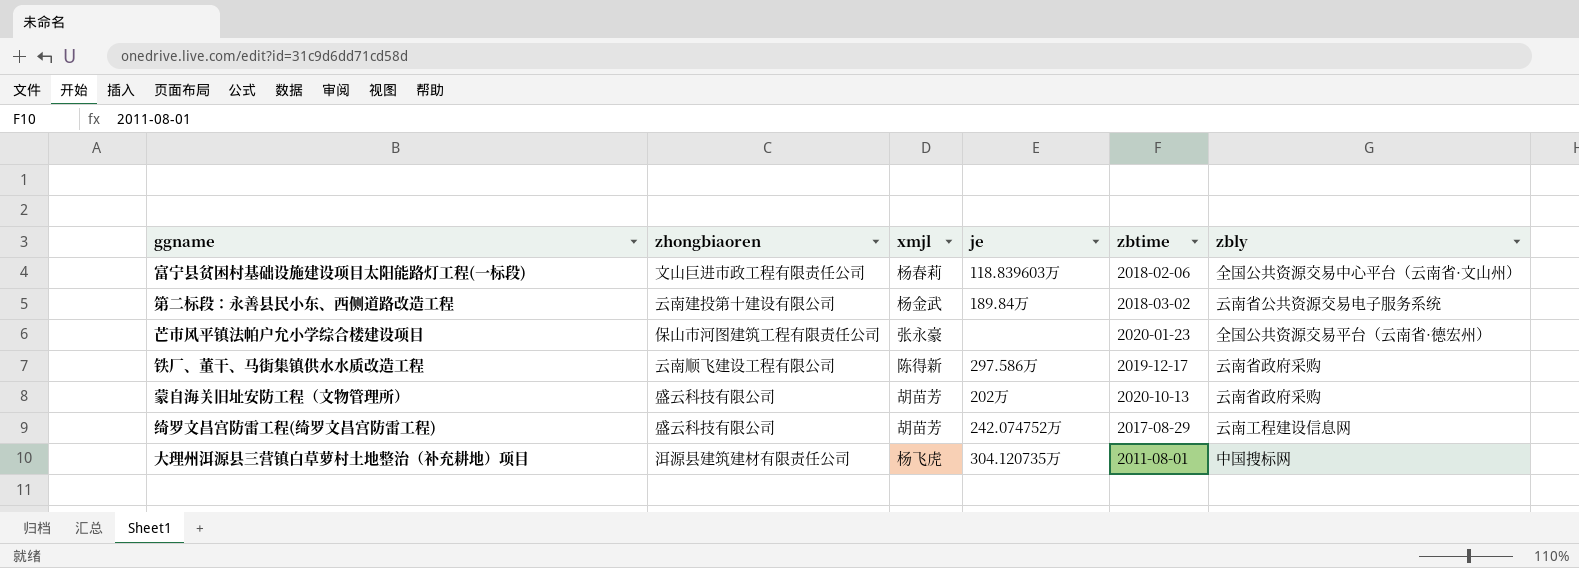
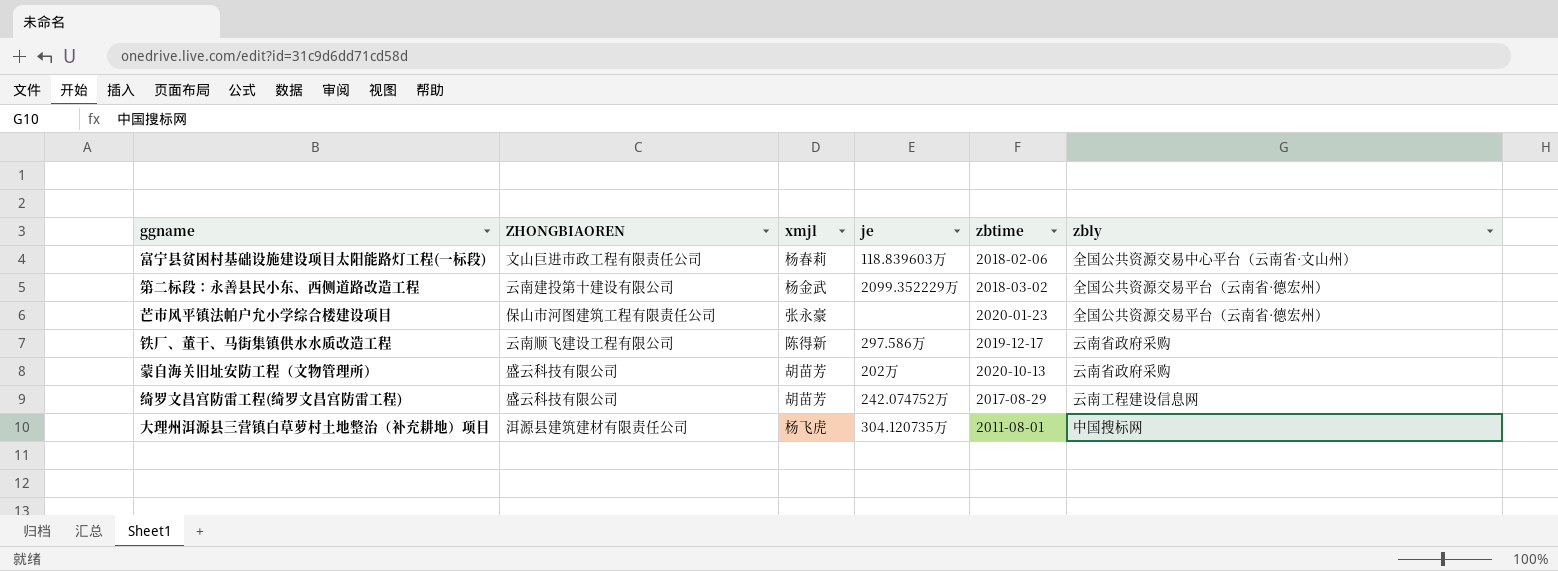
column name: zhongbiaoren -> ZHONGBIAOREN
第二标段：永善县民小东、西侧道路改造工程 | je: 189.84万 -> 2099.352229万
第二标段：永善县民小东、西侧道路改造工程 | zbly: 云南省公共资源交易电子服务系统 -> 全国公共资源交易平台（云南省·德宏州）

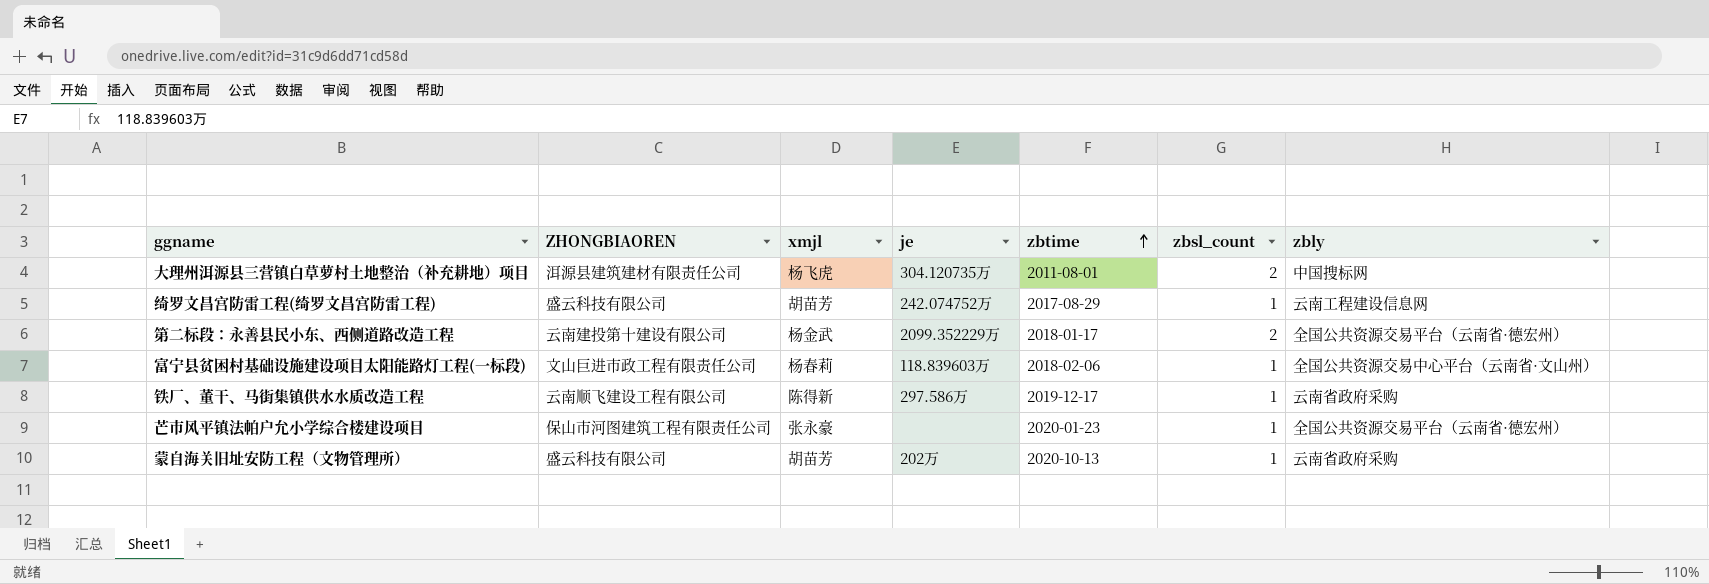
row order: none -> zbtime ascending
column zbsl_count | position: none -> 6
第二标段：永善县民小东、西侧道路改造工程 | zbtime: 2018-03-02 -> 2018-01-17

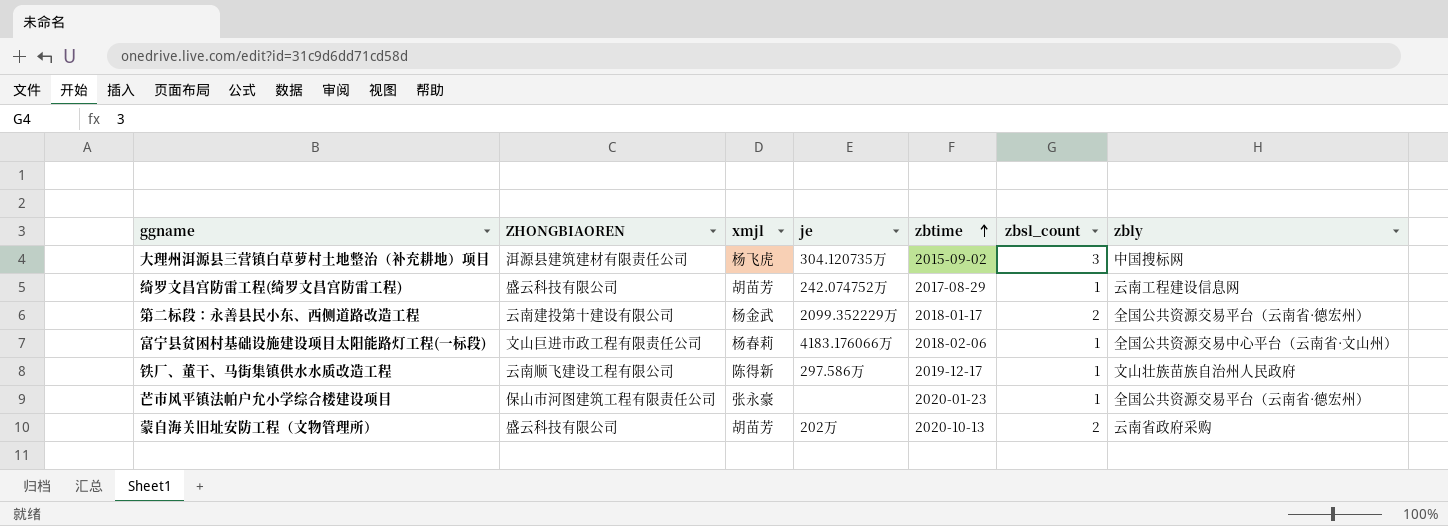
大理州洱源县三营镇白草萝村土地整治（补充耕地）项目 | zbtime: 2011-08-01 -> 2015-09-02
大理州洱源县三营镇白草萝村土地整治（补充耕地）项目 | zbsl_count: 2 -> 3
富宁县贫困村基础设施建设项目太阳能路灯工程(一标段) | je: 118.839603万 -> 4183.176066万
铁厂、董干、马街集镇供水水质改造工程 | zbly: 云南省政府采购 -> 文山壮族苗族自治州人民政府
蒙自海关旧址安防工程（文物管理所） | zbsl_count: 1 -> 2

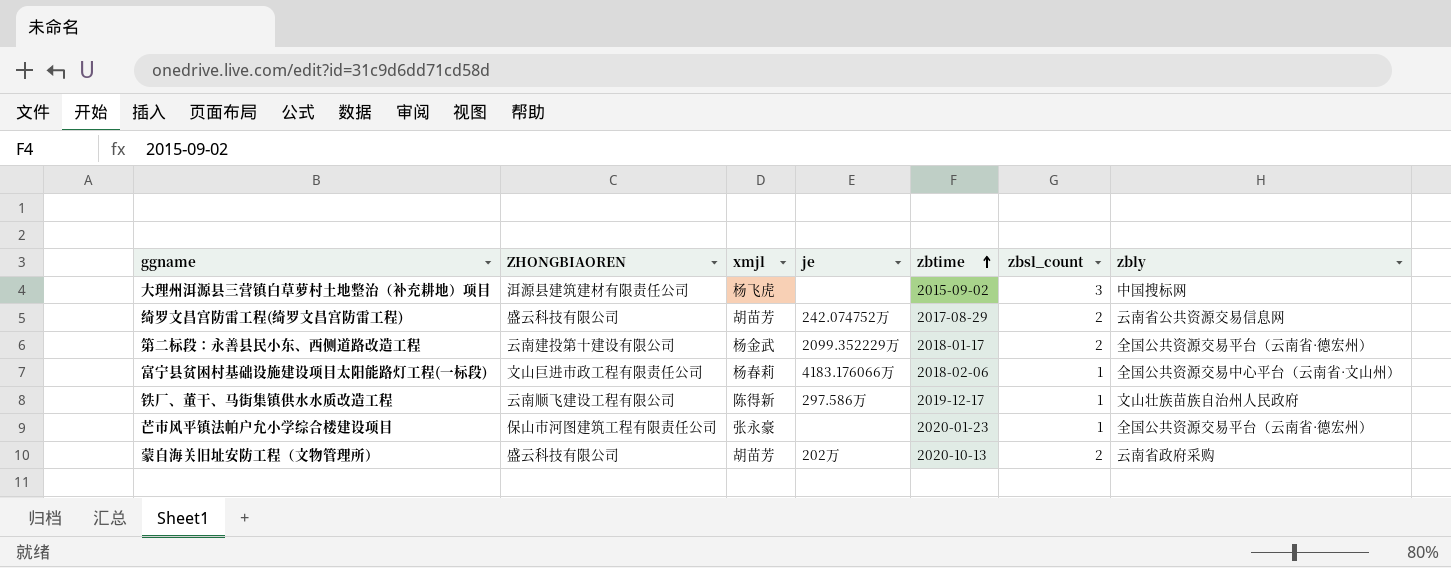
大理州洱源县三营镇白草萝村土地整治（补充耕地）项目 | je: 304.120735万 -> none
绮罗文昌宫防雷工程(绮罗文昌宫防雷工程) | zbsl_count: 1 -> 2
绮罗文昌宫防雷工程(绮罗文昌宫防雷工程) | zbly: 云南工程建设信息网 -> 云南省公共资源交易信息网

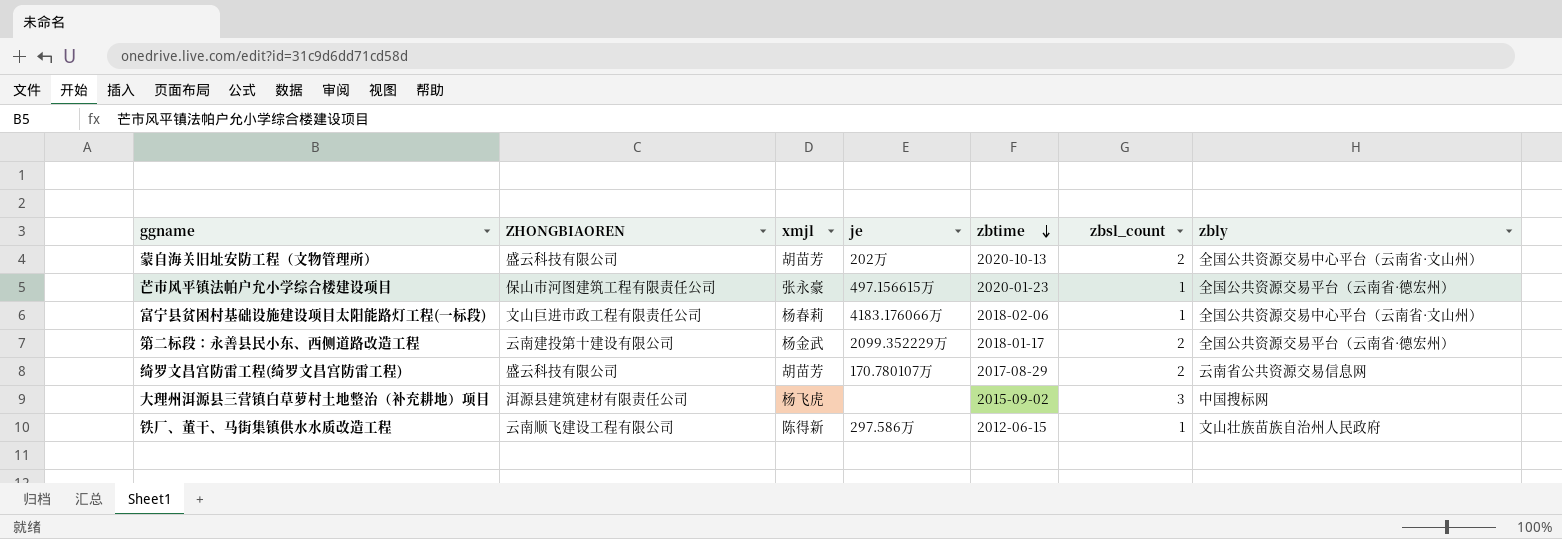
row order: zbtime ascending -> zbtime descending
蒙自海关旧址安防工程（文物管理所） | zbly: 云南省政府采购 -> 全国公共资源交易中心平台（云南省·文山州）
芒市风平镇法帕户允小学综合楼建设项目 | je: none -> 497.156615万
绮罗文昌宫防雷工程(绮罗文昌宫防雷工程) | je: 242.074752万 -> 170.780107万
铁厂、董干、马街集镇供水水质改造工程 | zbtime: 2019-12-17 -> 2012-06-15

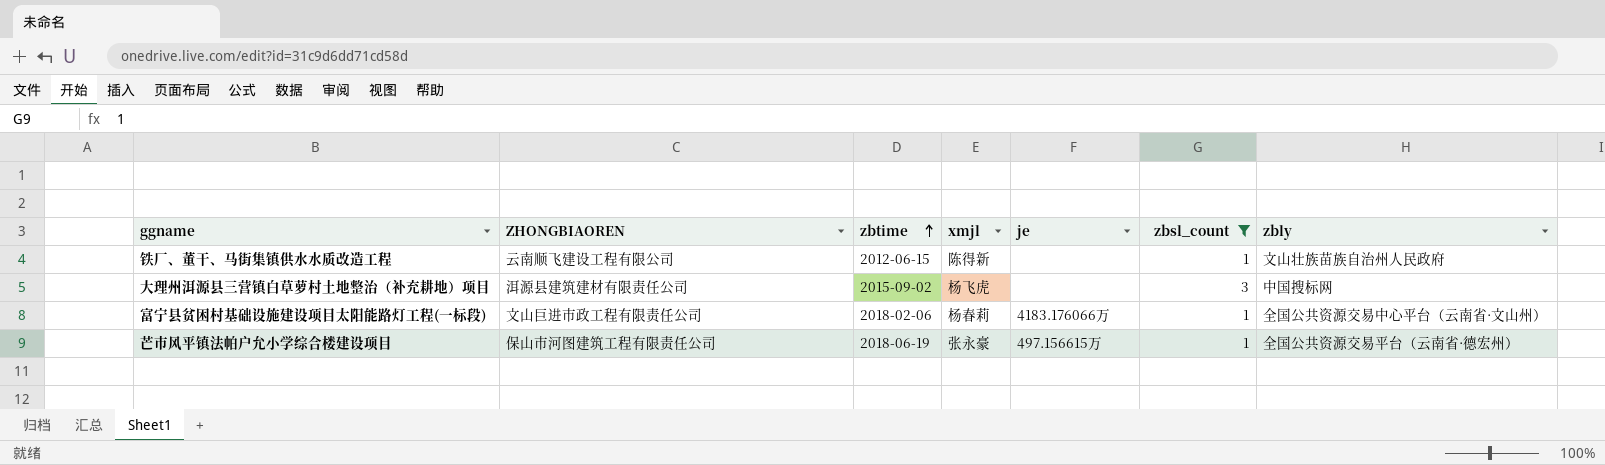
filter: none -> zbsl_count != 2
row order: zbtime descending -> zbtime ascending
column zbtime | position: 5 -> 3
铁厂、董干、马街集镇供水水质改造工程 | je: 297.586万 -> none
芒市风平镇法帕户允小学综合楼建设项目 | zbtime: 2020-01-23 -> 2018-06-19

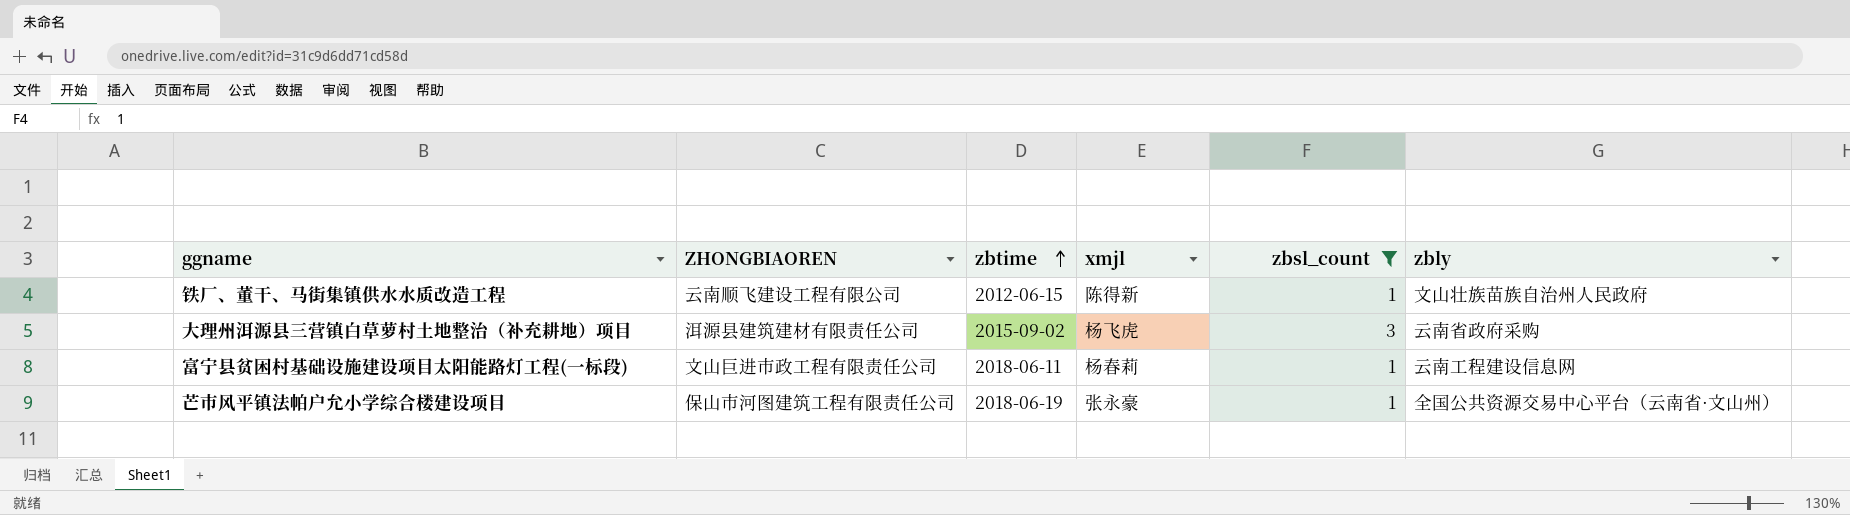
column je | position: 5 -> none
大理州洱源县三营镇白草萝村土地整治（补充耕地）项目 | zbly: 中国搜标网 -> 云南省政府采购
富宁县贫困村基础设施建设项目太阳能路灯工程(一标段) | zbtime: 2018-02-06 -> 2018-06-11
富宁县贫困村基础设施建设项目太阳能路灯工程(一标段) | zbly: 全国公共资源交易中心平台（云南省·文山州） -> 云南工程建设信息网
芒市风平镇法帕户允小学综合楼建设项目 | zbly: 全国公共资源交易平台（云南省·德宏州） -> 全国公共资源交易中心平台（云南省·文山州）

